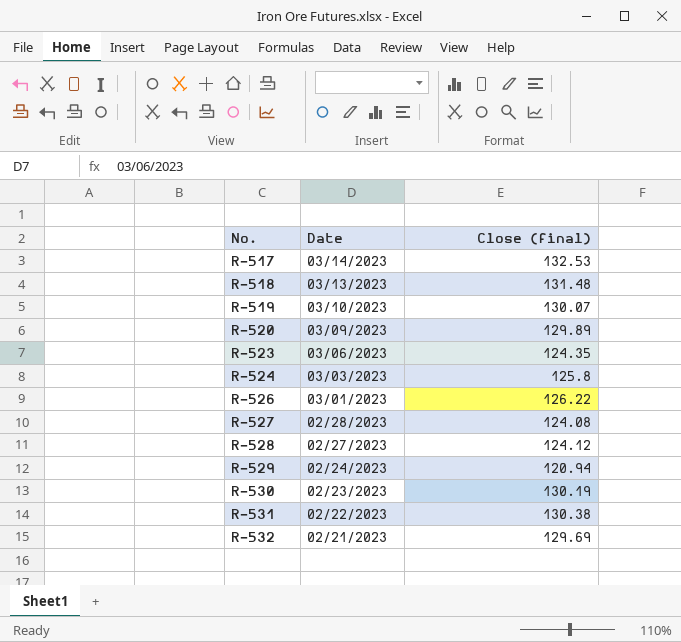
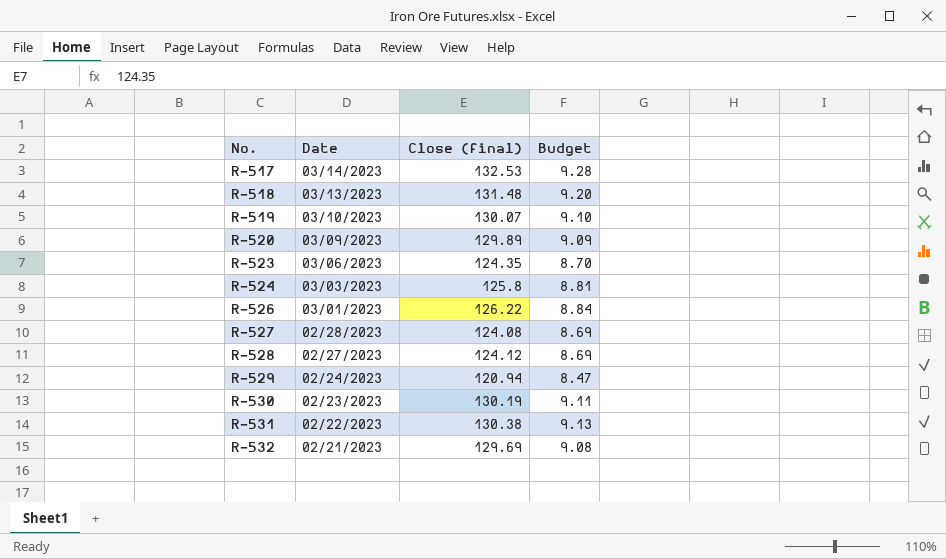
column Budget | formula: none -> [Close (final)] * 0.07

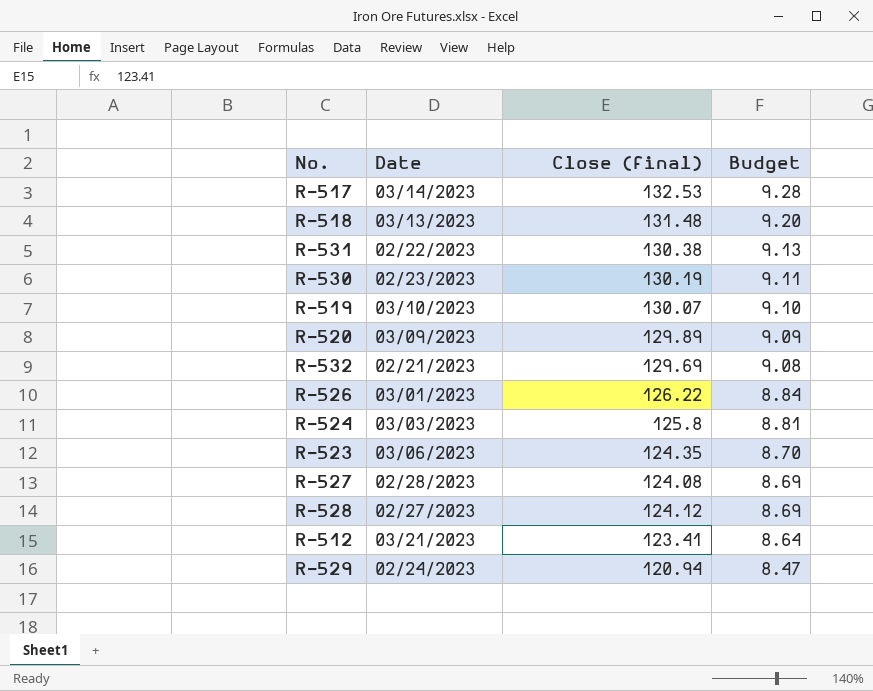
row order: No. ascending -> Budget descending
row R-512: none -> 03/21/2023 | 123.41 | 8.64

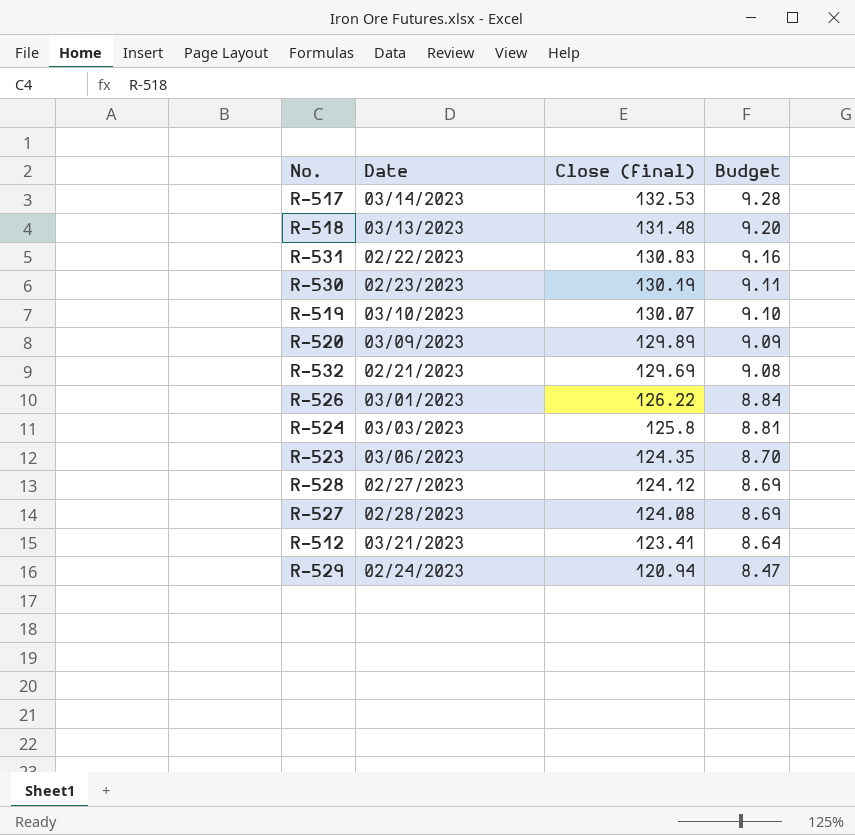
row order: Budget descending -> Close (final) descending
R-531 | Close (final): 130.38 -> 130.83
R-531 | Budget: 9.13 -> 9.16

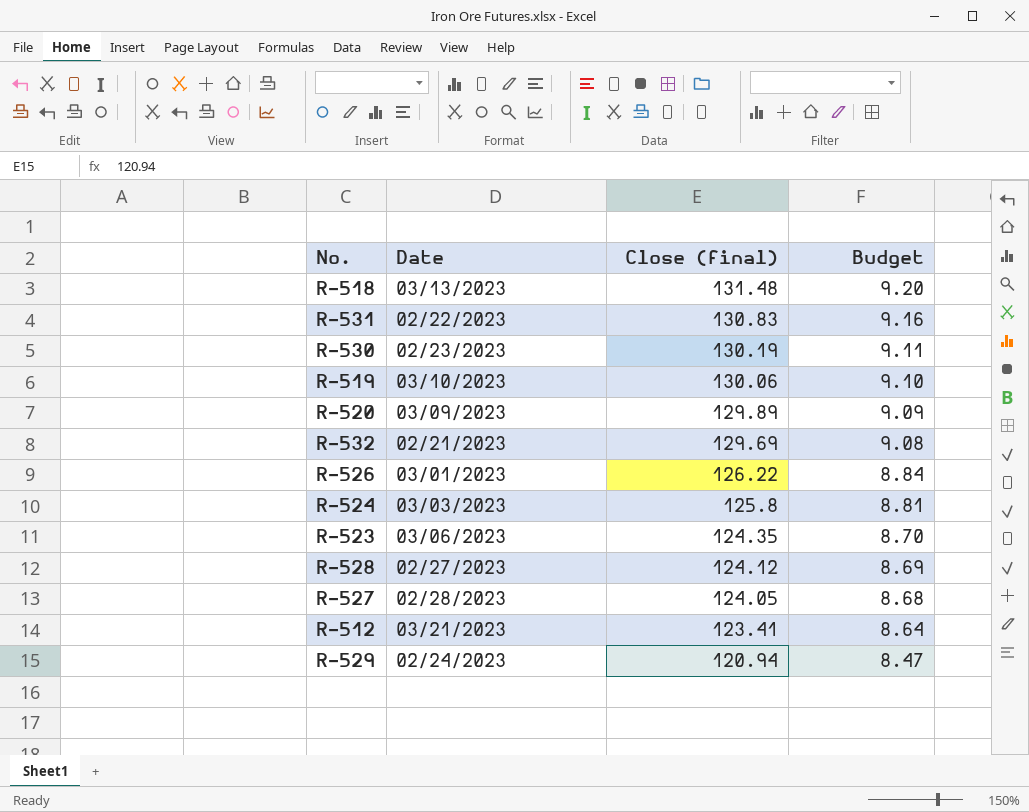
row R-517: 03/14/2023 | 132.53 | 9.28 -> none
R-519 | Close (final): 130.07 -> 130.06
R-527 | Close (final): 124.08 -> 124.05
R-527 | Budget: 8.69 -> 8.68

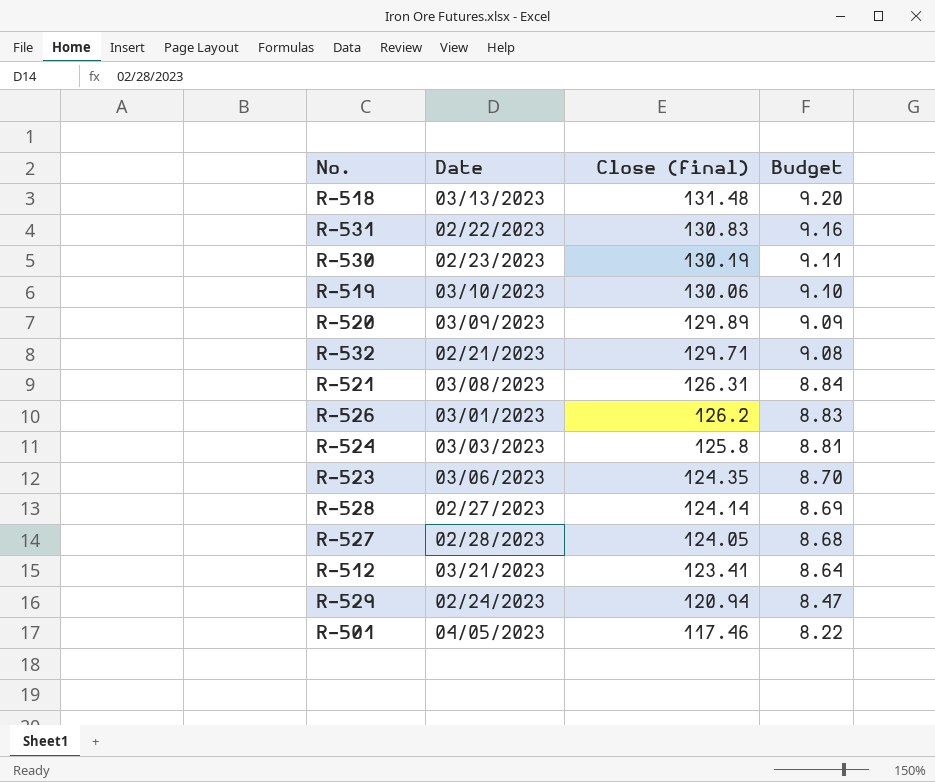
R-532 | Close (final): 129.69 -> 129.71
row R-521: none -> 03/08/2023 | 126.31 | 8.84
R-526 | Close (final): 126.22 -> 126.2
R-526 | Budget: 8.84 -> 8.83
R-528 | Close (final): 124.12 -> 124.14
row R-501: none -> 04/05/2023 | 117.46 | 8.22

